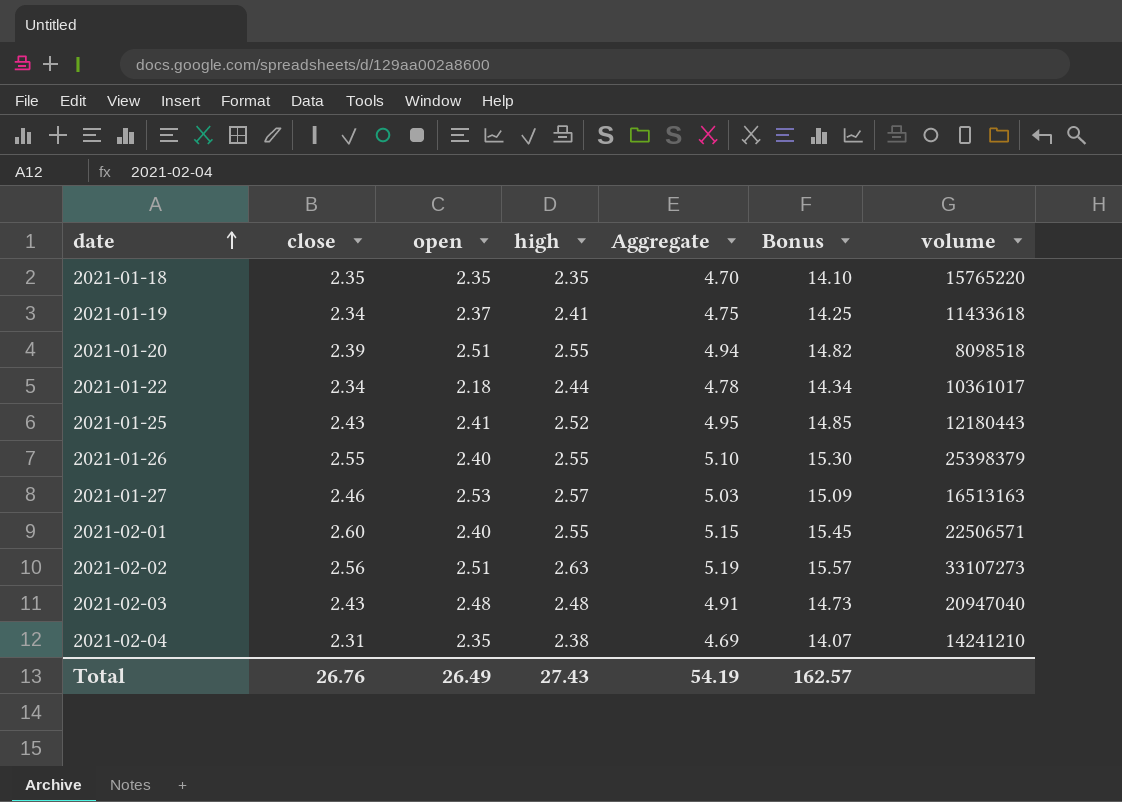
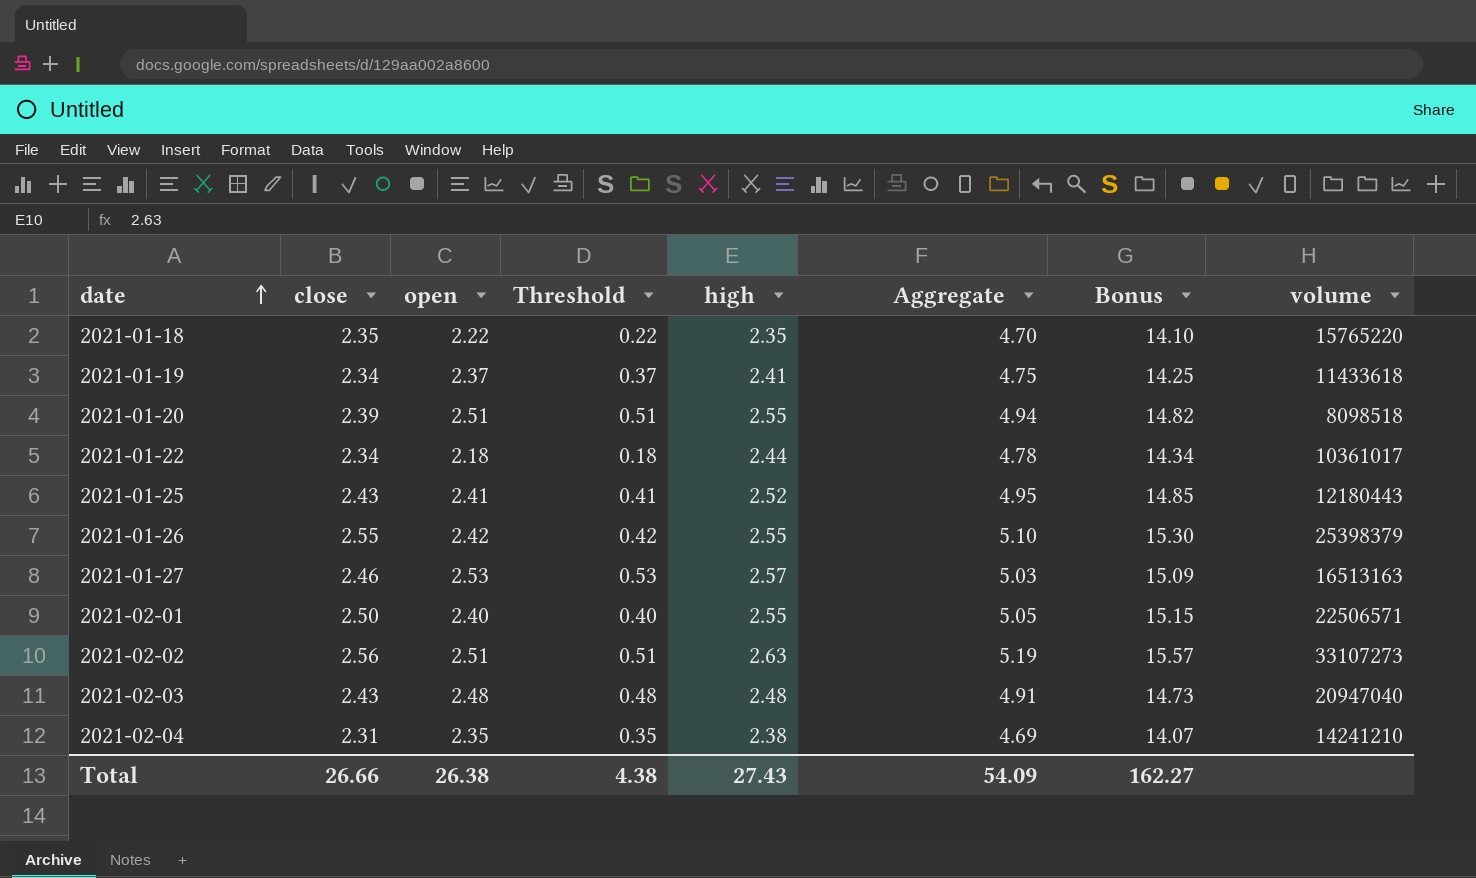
column Threshold | formula: none -> [open] - 2
2021-01-18 | open: 2.35 -> 2.22
2021-01-26 | open: 2.40 -> 2.42
2021-02-01 | close: 2.60 -> 2.50
2021-02-01 | Aggregate: 5.15 -> 5.05
2021-02-01 | Bonus: 15.45 -> 15.15
Total | close: 26.76 -> 26.66
Total | open: 26.49 -> 26.38
Total | Aggregate: 54.19 -> 54.09
Total | Bonus: 162.57 -> 162.27

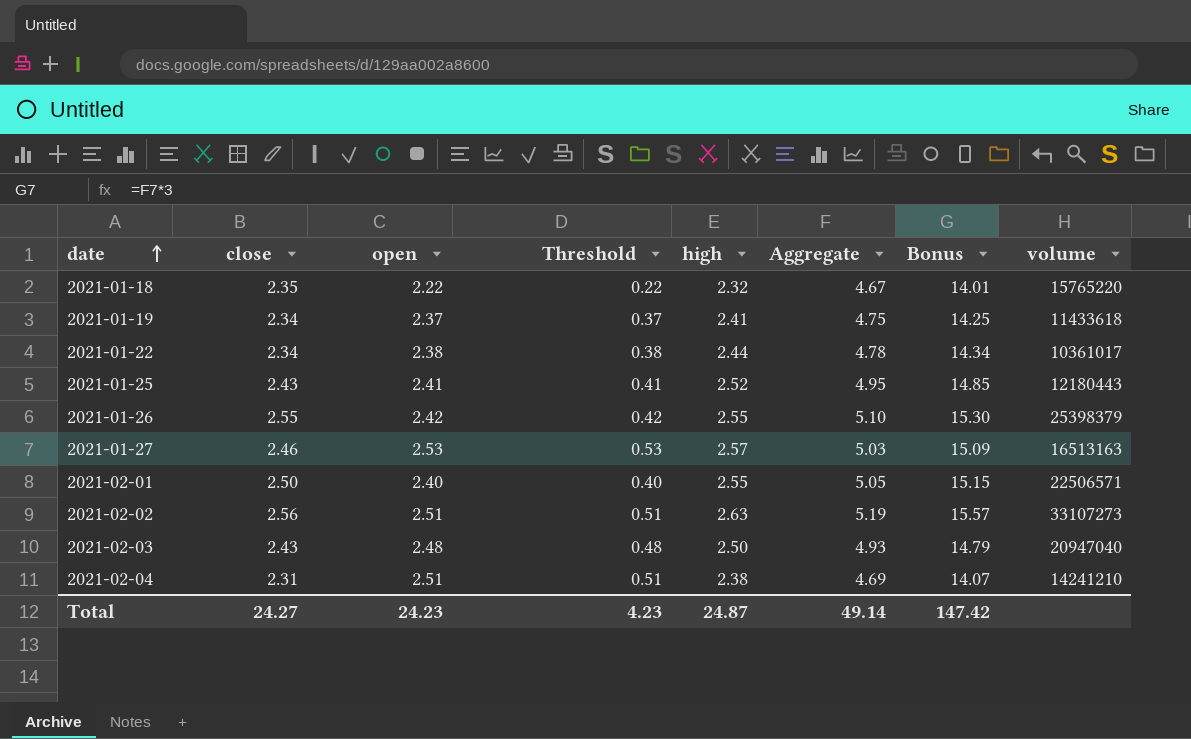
row 2021-01-20: 2.39 | 2.51 | 0.51 | 2.55 | 4.94 | 14.82 | 8098518 -> none
2021-01-18 | high: 2.35 -> 2.32
2021-01-18 | Aggregate: 4.70 -> 4.67
2021-01-18 | Bonus: 14.10 -> 14.01
2021-01-22 | open: 2.18 -> 2.38
2021-01-22 | Threshold: 0.18 -> 0.38
2021-02-03 | high: 2.48 -> 2.50
2021-02-03 | Aggregate: 4.91 -> 4.93
2021-02-03 | Bonus: 14.73 -> 14.79
2021-02-04 | open: 2.35 -> 2.51
2021-02-04 | Threshold: 0.35 -> 0.51
Total | close: 26.66 -> 24.27
Total | open: 26.38 -> 24.23
Total | Threshold: 4.38 -> 4.23
Total | high: 27.43 -> 24.87
Total | Aggregate: 54.09 -> 49.14
Total | Bonus: 162.27 -> 147.42

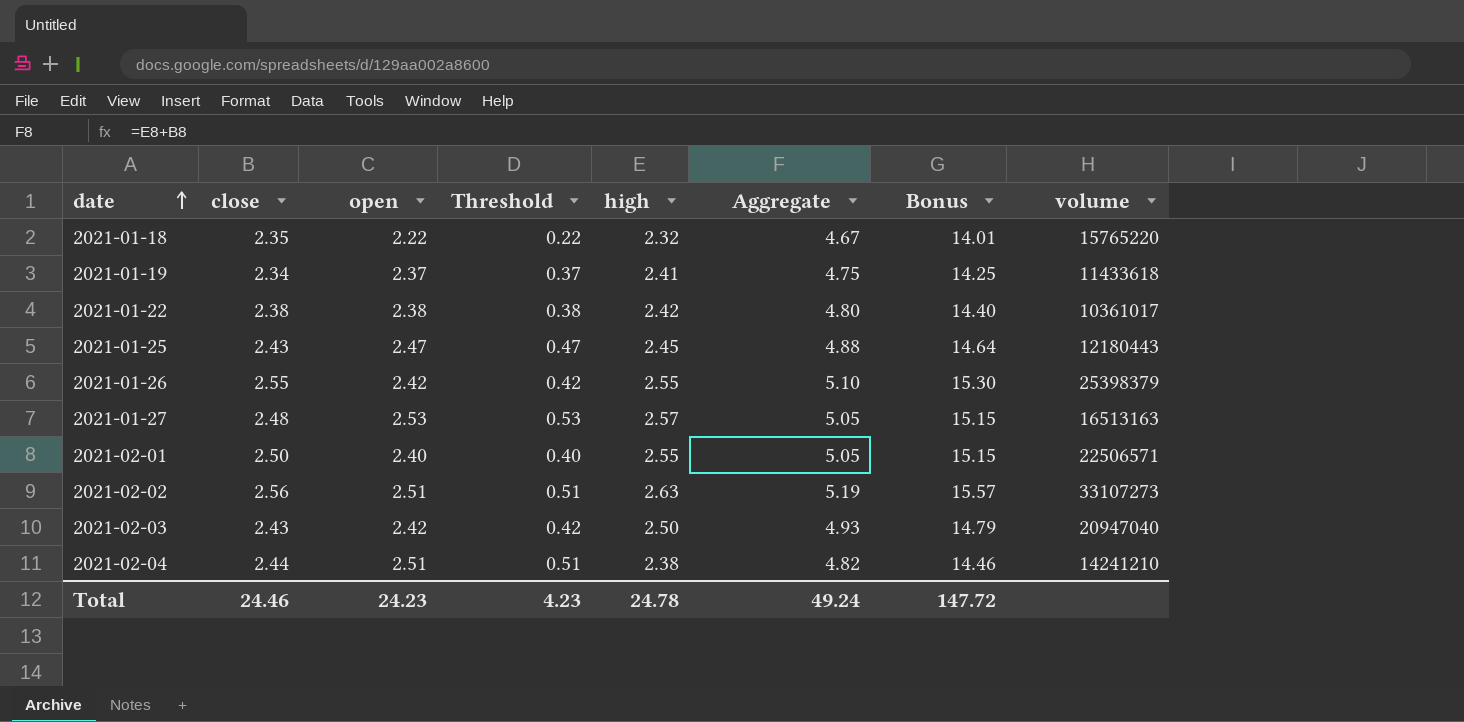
2021-01-22 | close: 2.34 -> 2.38
2021-01-22 | high: 2.44 -> 2.42
2021-01-22 | Aggregate: 4.78 -> 4.80
2021-01-22 | Bonus: 14.34 -> 14.40
2021-01-25 | open: 2.41 -> 2.47
2021-01-25 | Threshold: 0.41 -> 0.47
2021-01-25 | high: 2.52 -> 2.45
2021-01-25 | Aggregate: 4.95 -> 4.88
2021-01-25 | Bonus: 14.85 -> 14.64
2021-01-27 | close: 2.46 -> 2.48
2021-01-27 | Aggregate: 5.03 -> 5.05
2021-01-27 | Bonus: 15.09 -> 15.15
2021-02-03 | open: 2.48 -> 2.42
2021-02-03 | Threshold: 0.48 -> 0.42
2021-02-04 | close: 2.31 -> 2.44
2021-02-04 | Aggregate: 4.69 -> 4.82
2021-02-04 | Bonus: 14.07 -> 14.46
Total | close: 24.27 -> 24.46
Total | high: 24.87 -> 24.78
Total | Aggregate: 49.14 -> 49.24
Total | Bonus: 147.42 -> 147.72

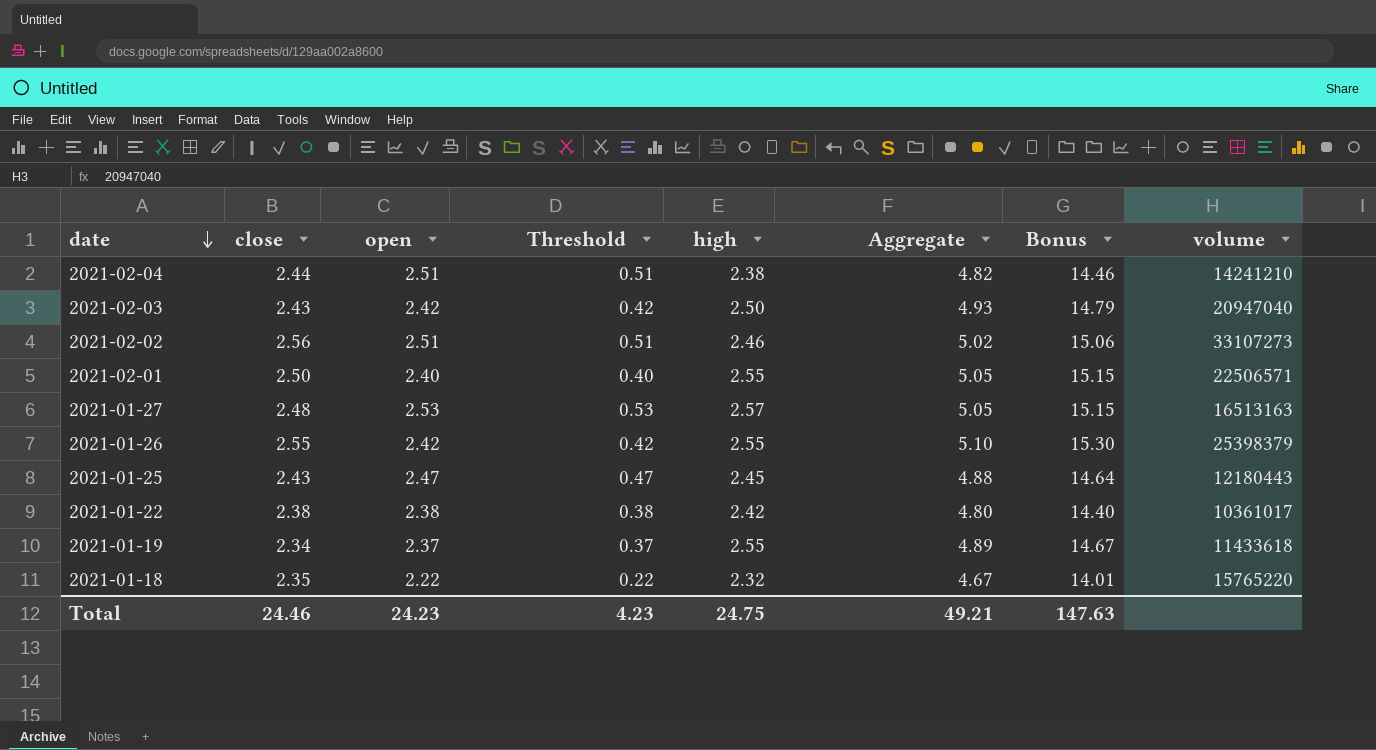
row order: date ascending -> date descending
2021-02-02 | high: 2.63 -> 2.46
2021-02-02 | Aggregate: 5.19 -> 5.02
2021-02-02 | Bonus: 15.57 -> 15.06
2021-01-19 | high: 2.41 -> 2.55
2021-01-19 | Aggregate: 4.75 -> 4.89
2021-01-19 | Bonus: 14.25 -> 14.67
Total | high: 24.78 -> 24.75
Total | Aggregate: 49.24 -> 49.21
Total | Bonus: 147.72 -> 147.63

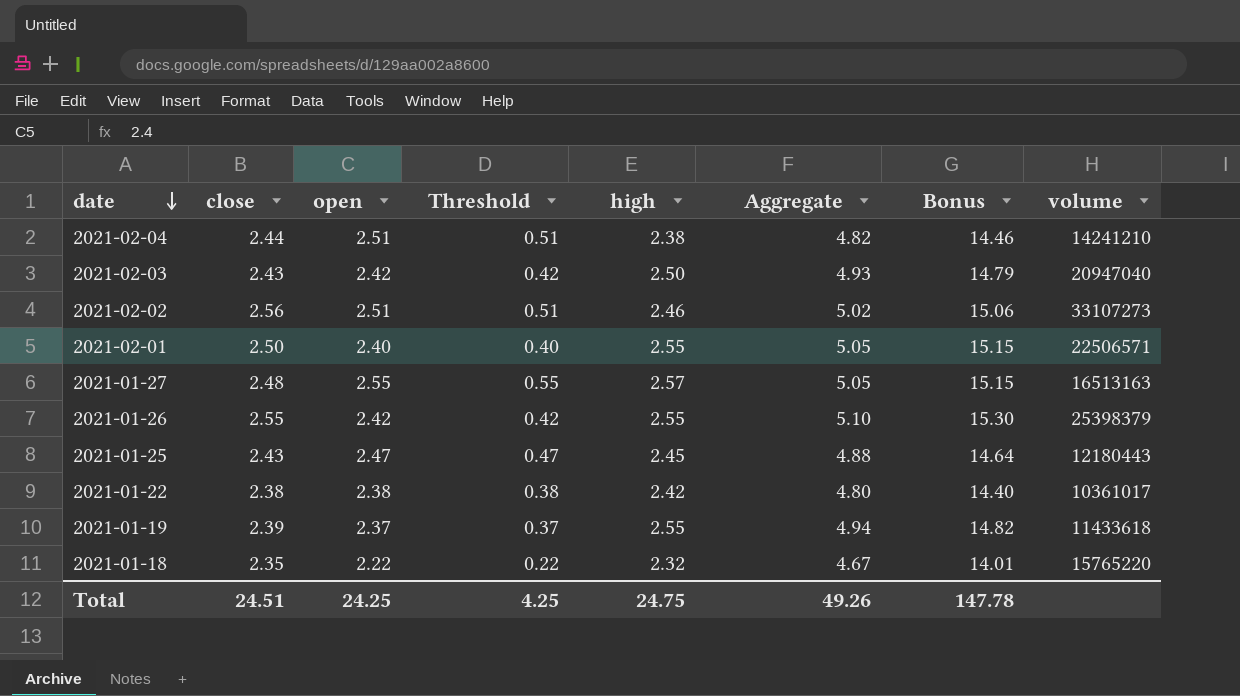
2021-01-27 | open: 2.53 -> 2.55
2021-01-27 | Threshold: 0.53 -> 0.55
2021-01-19 | close: 2.34 -> 2.39
2021-01-19 | Aggregate: 4.89 -> 4.94
2021-01-19 | Bonus: 14.67 -> 14.82
Total | close: 24.46 -> 24.51
Total | open: 24.23 -> 24.25
Total | Threshold: 4.23 -> 4.25
Total | Aggregate: 49.21 -> 49.26
Total | Bonus: 147.63 -> 147.78

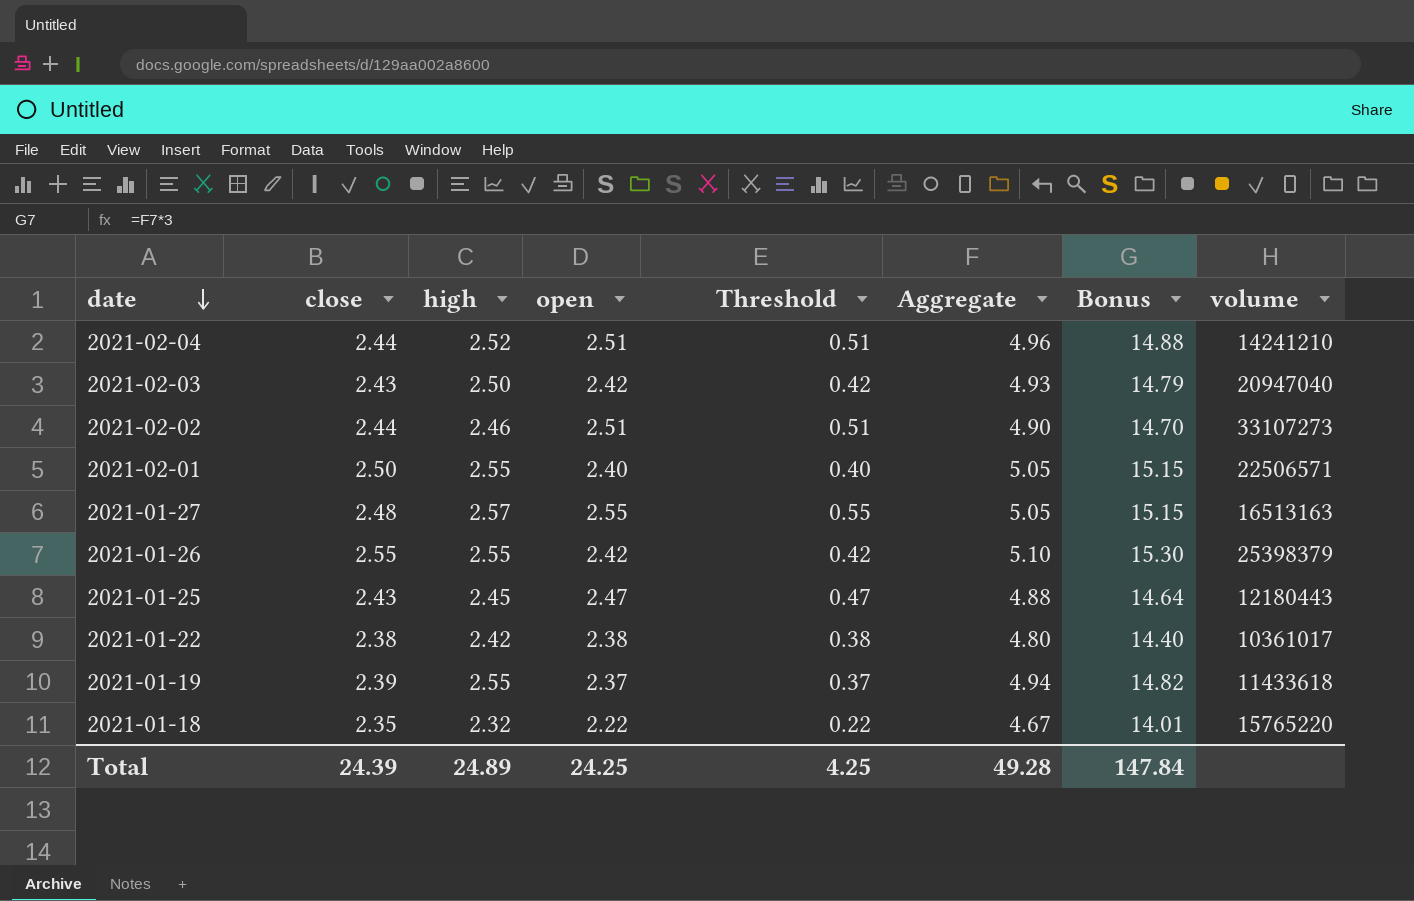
column high | position: 5 -> 3
2021-02-04 | high: 2.38 -> 2.52
2021-02-04 | Aggregate: 4.82 -> 4.96
2021-02-04 | Bonus: 14.46 -> 14.88
2021-02-02 | close: 2.56 -> 2.44
2021-02-02 | Aggregate: 5.02 -> 4.90
2021-02-02 | Bonus: 15.06 -> 14.70
Total | close: 24.51 -> 24.39
Total | high: 24.75 -> 24.89
Total | Aggregate: 49.26 -> 49.28
Total | Bonus: 147.78 -> 147.84

